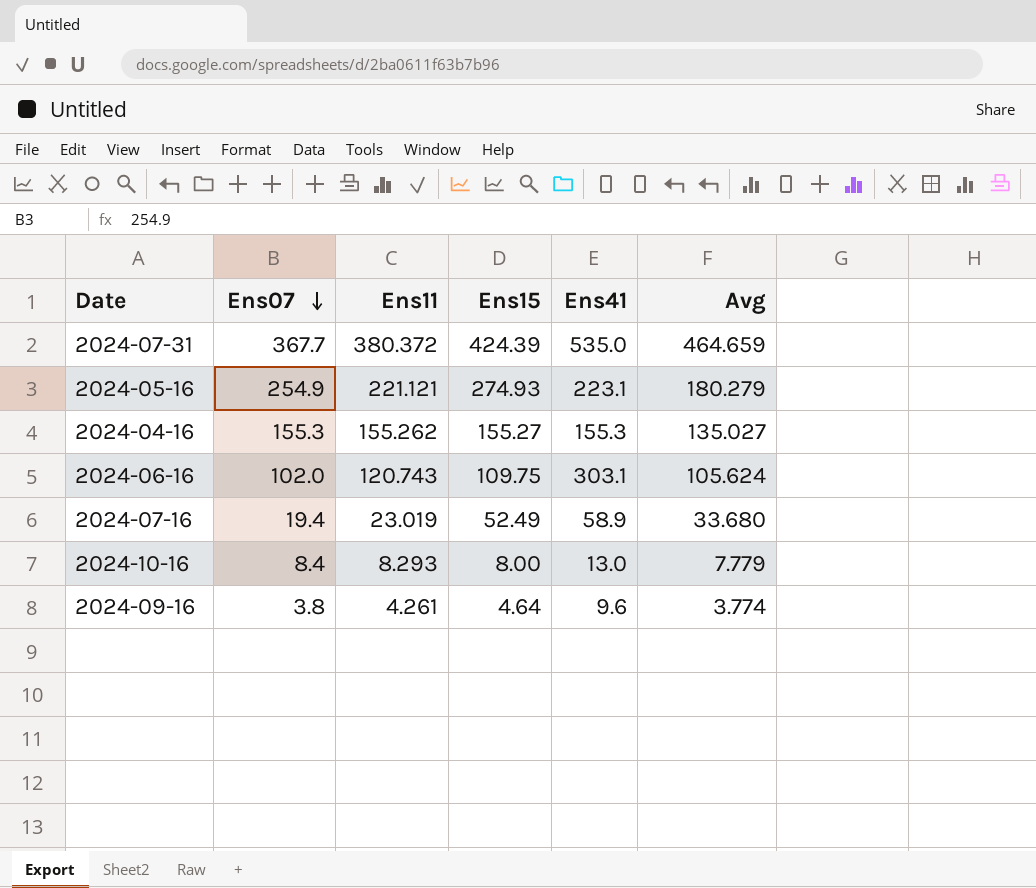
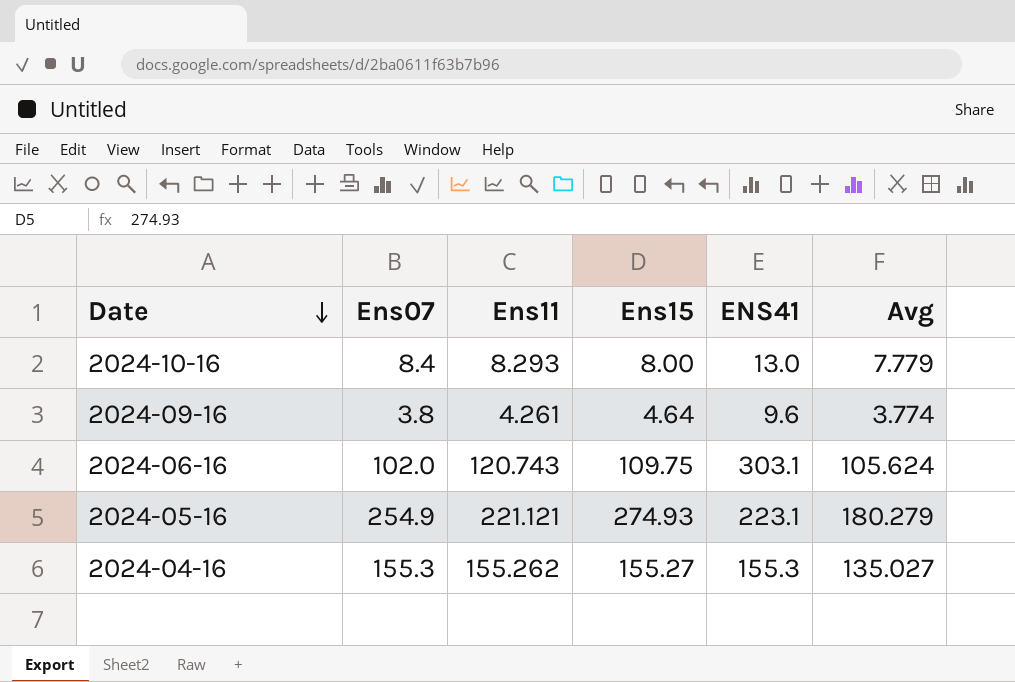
row order: Ens07 descending -> Date descending
column name: Ens41 -> ENS41
row 2024-07-31: 367.7 | 380.372 | 424.39 | 535.0 | 464.659 -> none
row 2024-07-16: 19.4 | 23.019 | 52.49 | 58.9 | 33.680 -> none

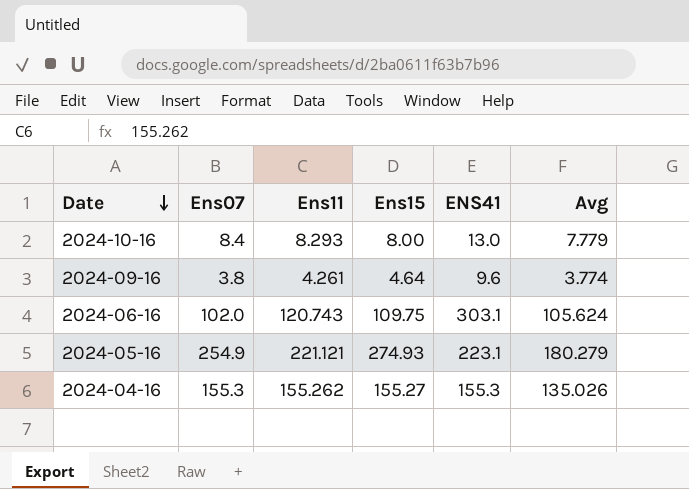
2024-04-16 | Avg: 135.027 -> 135.026

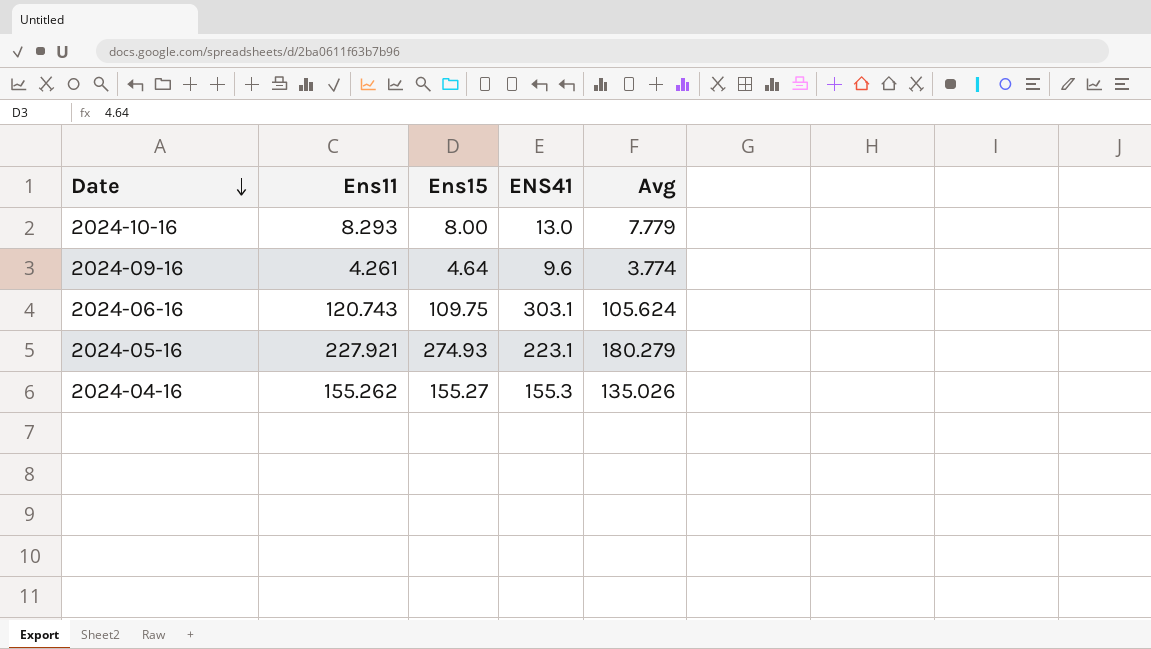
column Ens07 | position: 2 -> none
2024-05-16 | Ens11: 221.121 -> 227.921

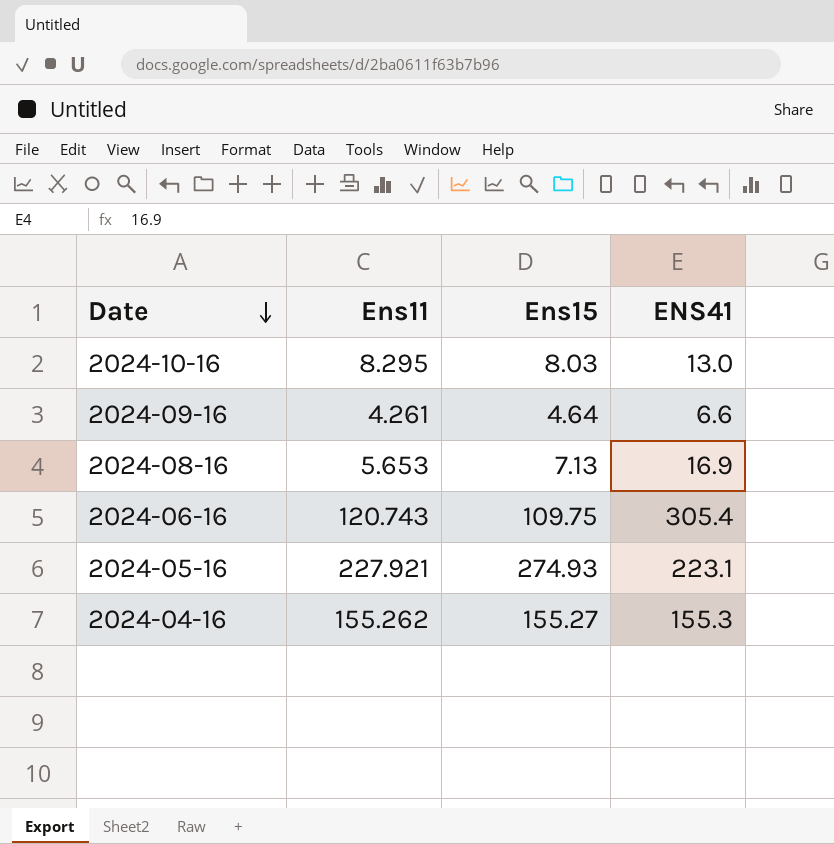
column Avg | position: 5 -> none
2024-10-16 | Ens11: 8.293 -> 8.295
2024-10-16 | Ens15: 8.00 -> 8.03
2024-09-16 | ENS41: 9.6 -> 6.6
row 2024-08-16: none -> 5.653 | 7.13 | 16.9
2024-06-16 | ENS41: 303.1 -> 305.4

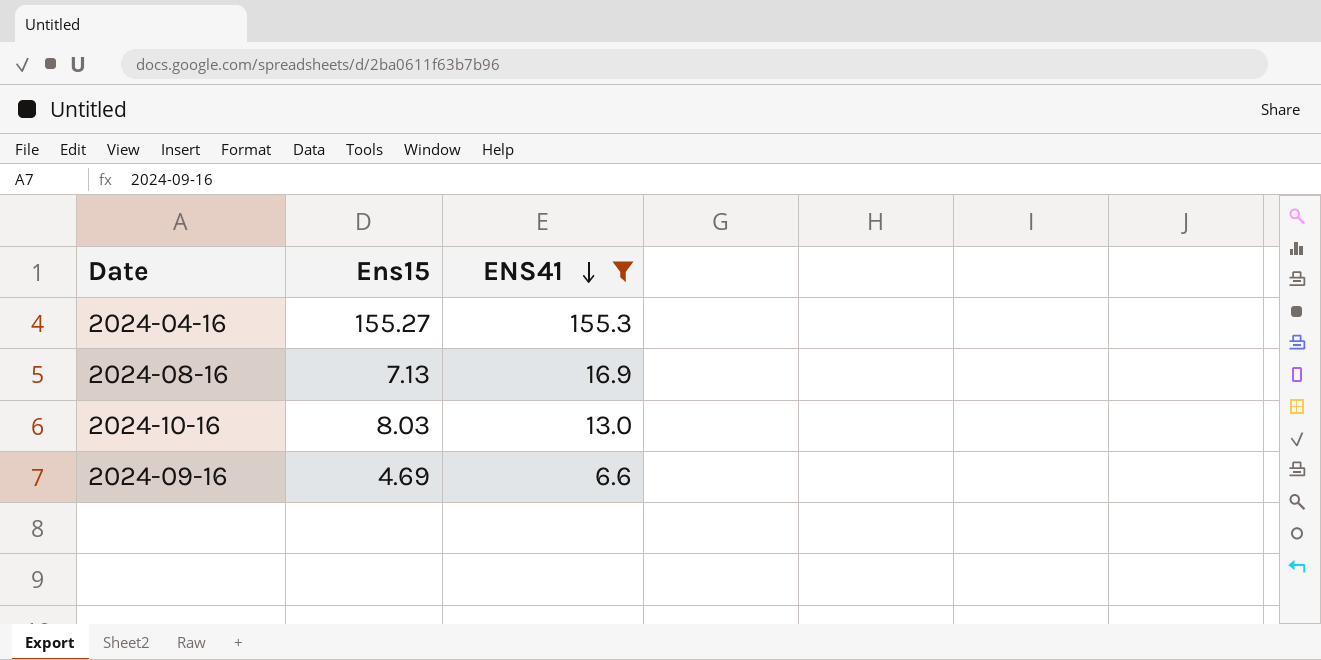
filter: none -> ENS41 <= 155.3
row order: Date descending -> ENS41 descending
column Ens11 | position: 2 -> none
2024-09-16 | Ens15: 4.64 -> 4.69

